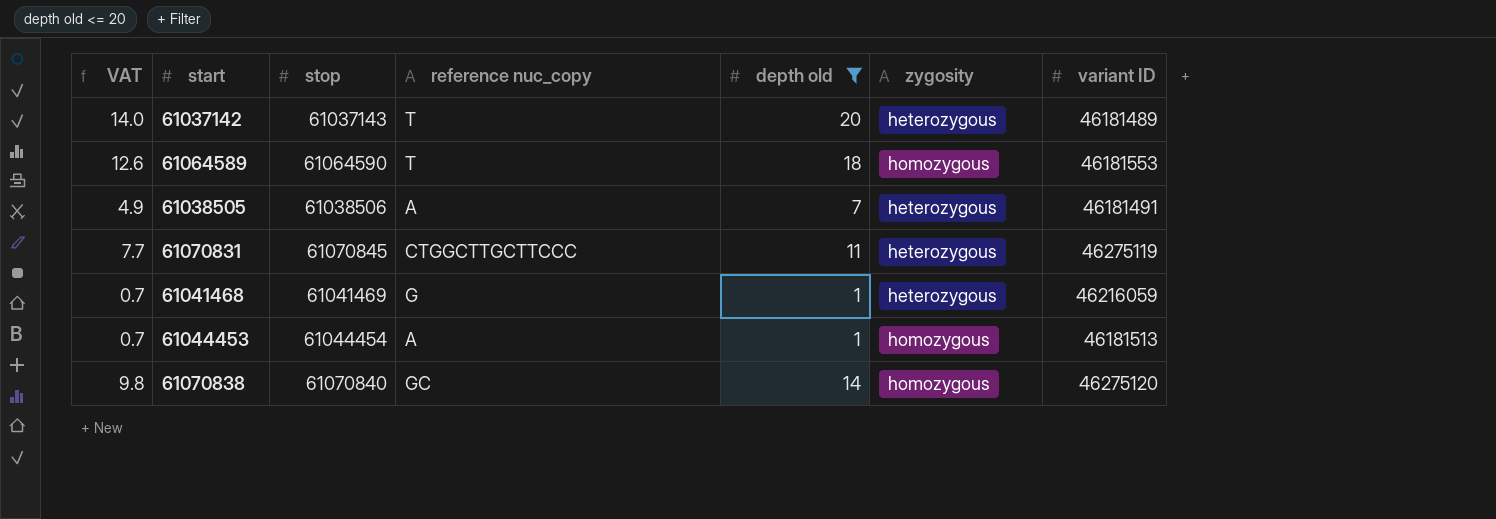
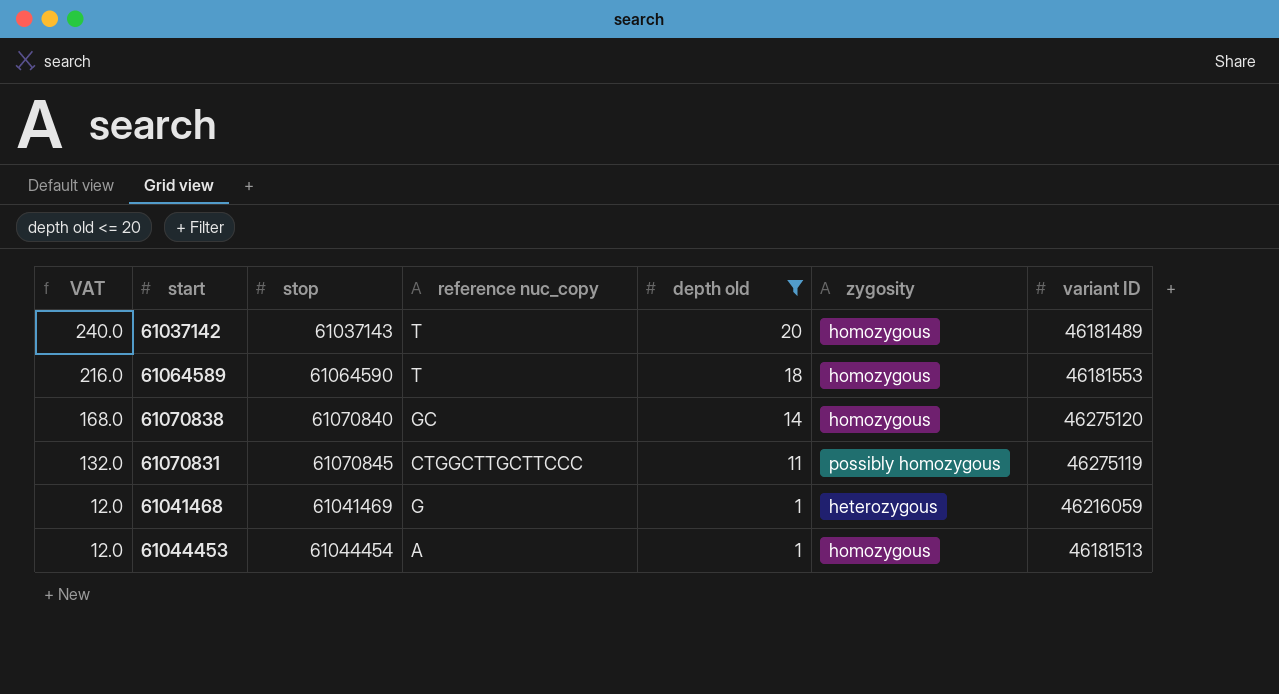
row order: none -> VAT descending
column VAT | formula: [depth old] * 0.7 -> [depth old] * 12
row 61038505: 4.9 | 61038506 | A | 7 | heterozygous | 46181491 -> none
61037142 | zygosity: heterozygous -> homozygous
61070831 | zygosity: heterozygous -> possibly homozygous

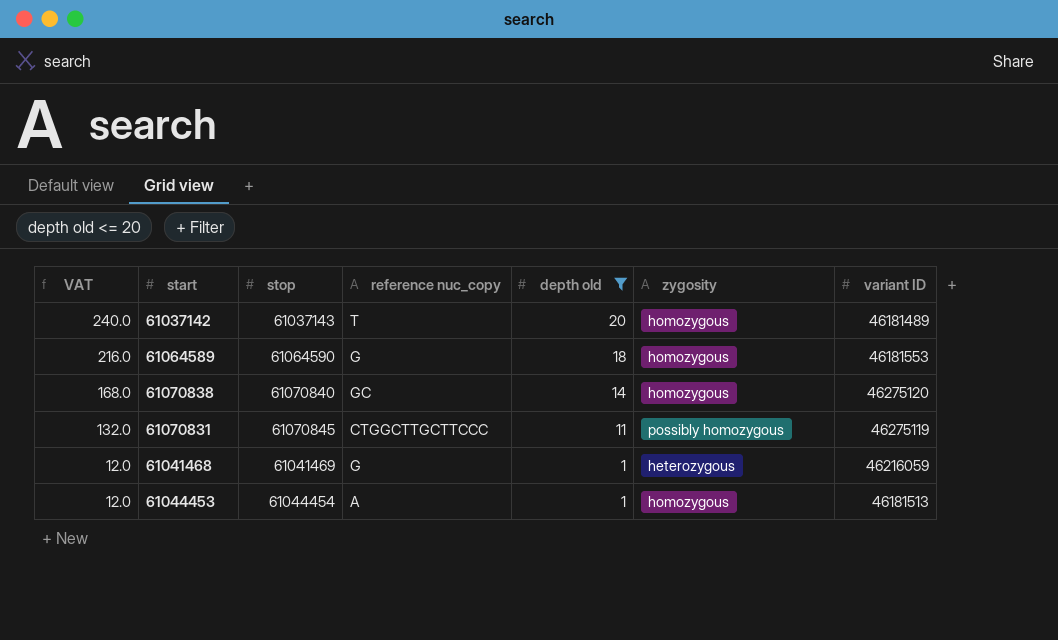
61064589 | reference nuc_copy: T -> G

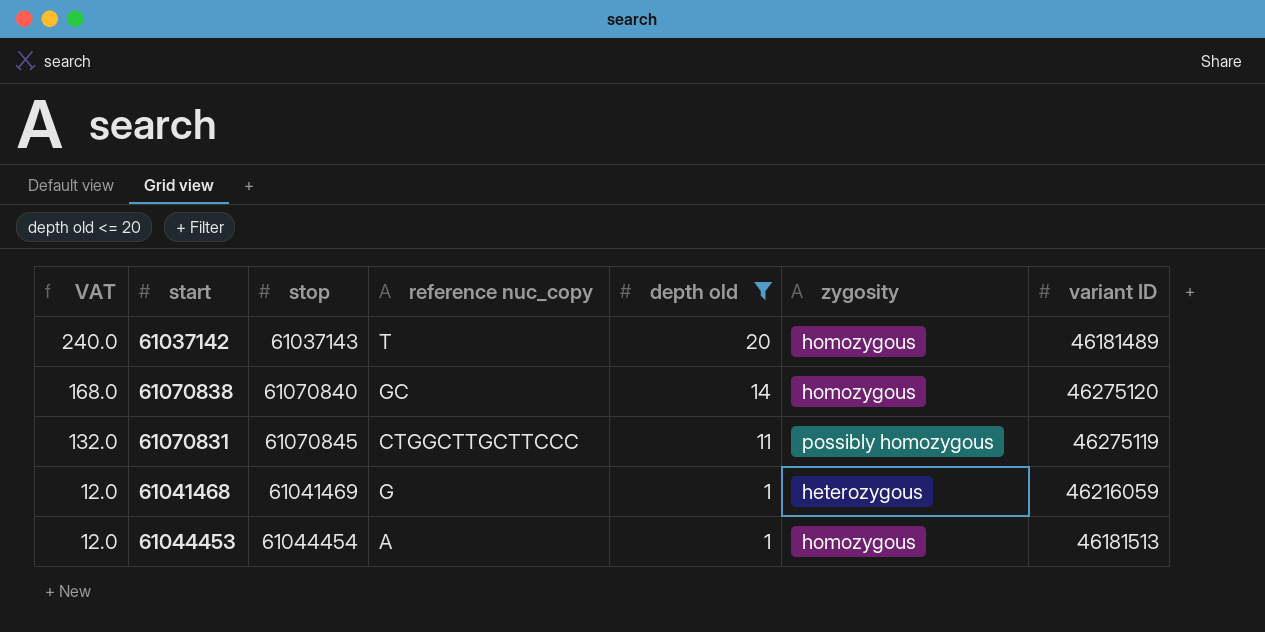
row 61064589: 216.0 | 61064590 | G | 18 | homozygous | 46181553 -> none

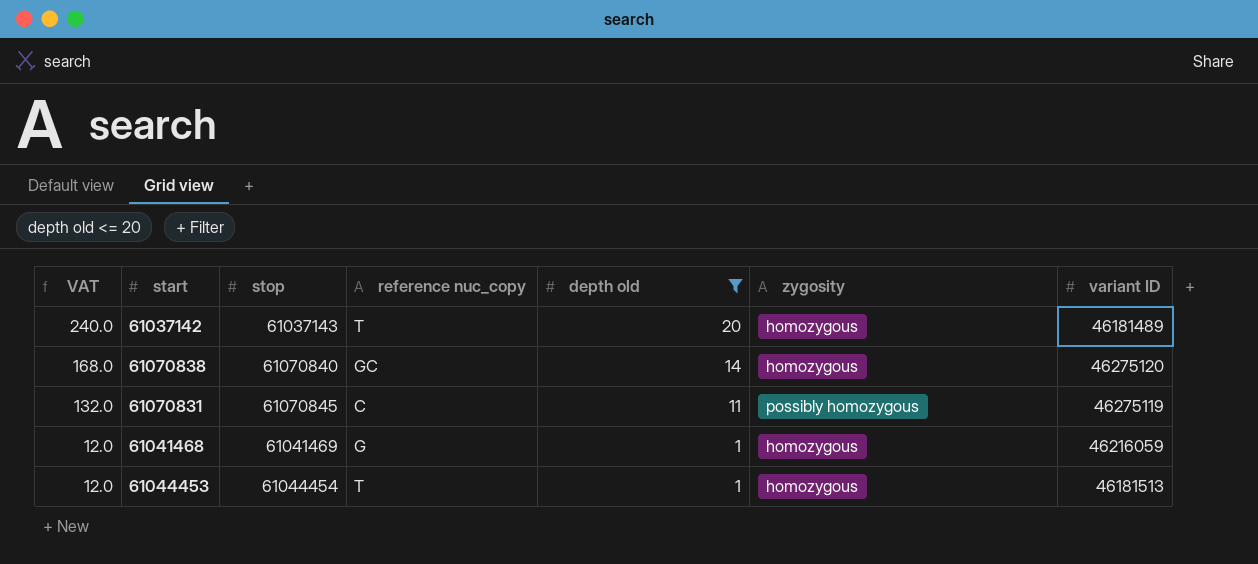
61070831 | reference nuc_copy: CTGGCTTGCTTCCC -> C
61041468 | zygosity: heterozygous -> homozygous
61044453 | reference nuc_copy: A -> T

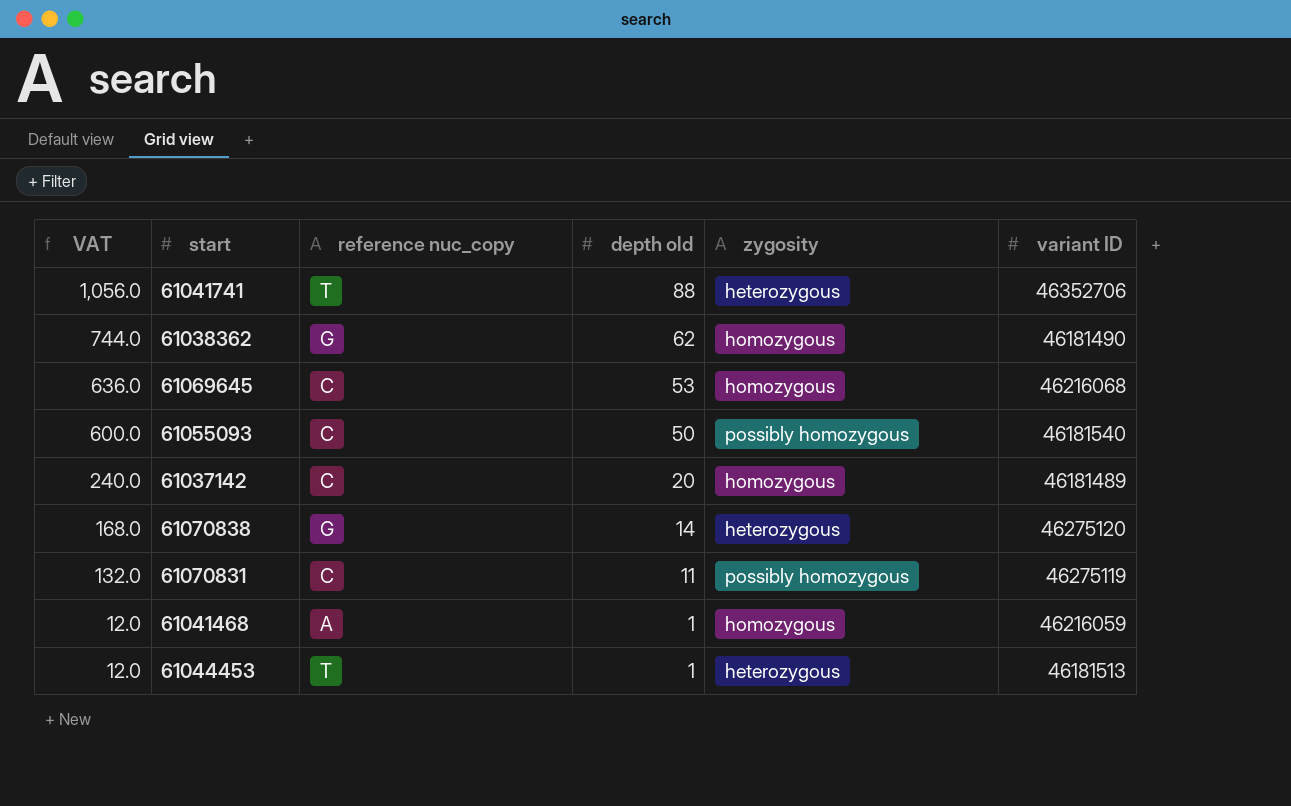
filter: depth old <= 20 -> none
column stop | position: 3 -> none
61037142 | reference nuc_copy: T -> C
61070838 | reference nuc_copy: GC -> G
61070838 | zygosity: homozygous -> heterozygous
61041468 | reference nuc_copy: G -> A
61044453 | zygosity: homozygous -> heterozygous

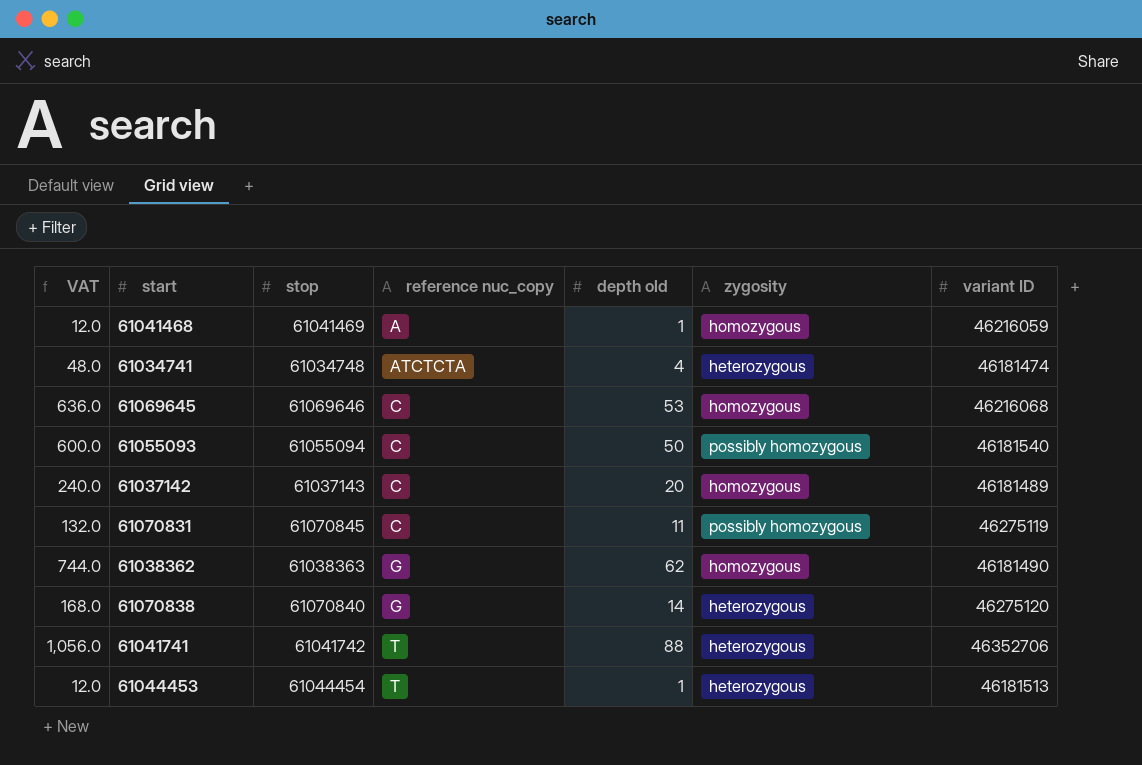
row order: VAT descending -> reference nuc_copy ascending
column stop | position: none -> 3
row 61034741: none -> 48.0 | 61034748 | ATCTCTA | 4 | heterozygous | 46181474

